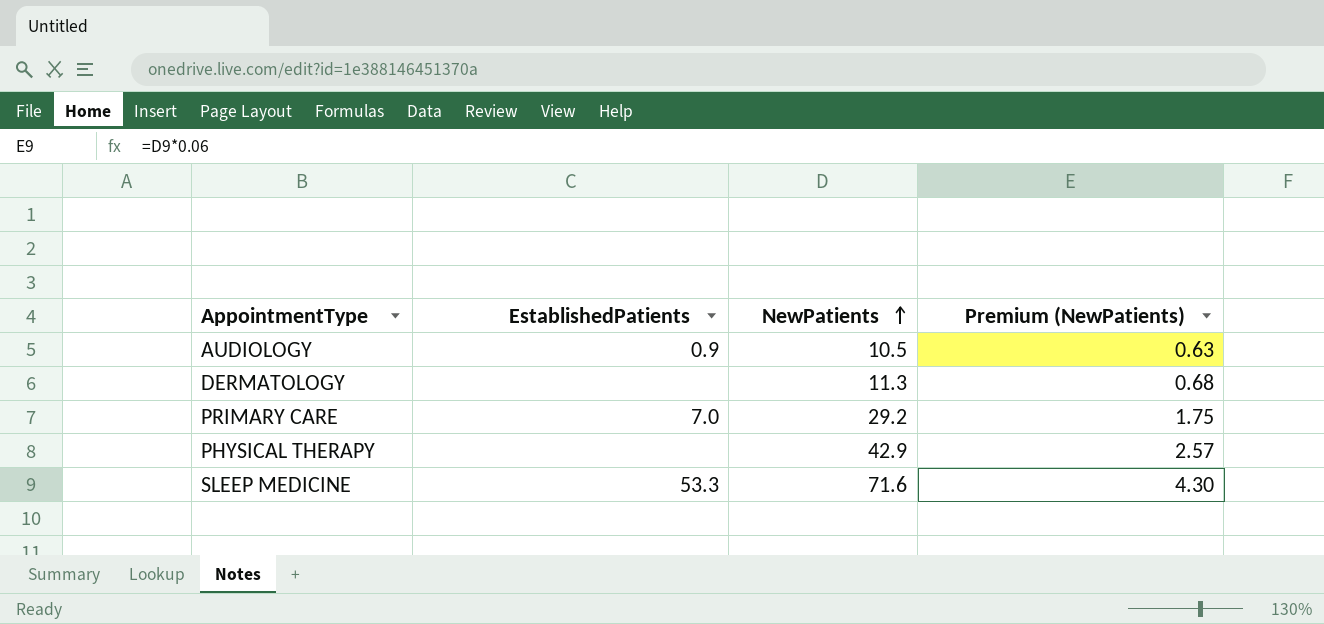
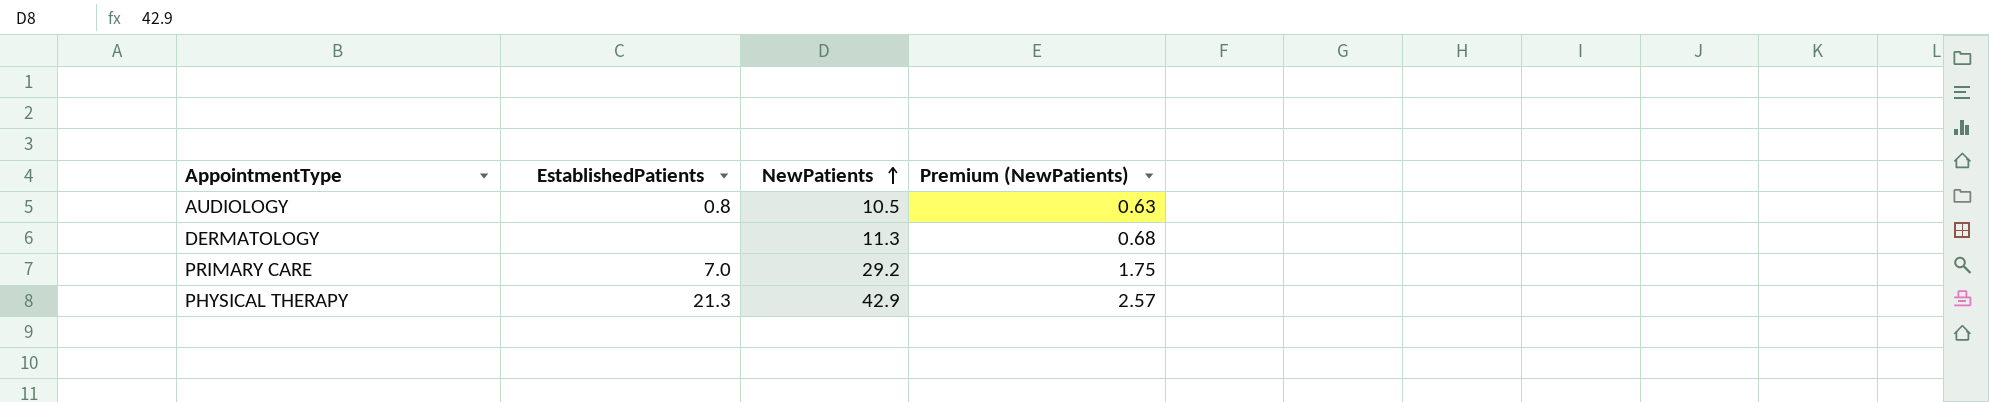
row SLEEP MEDICINE: 53.3 | 71.6 | 4.30 -> none
AUDIOLOGY | EstablishedPatients: 0.9 -> 0.8
PHYSICAL THERAPY | EstablishedPatients: none -> 21.3

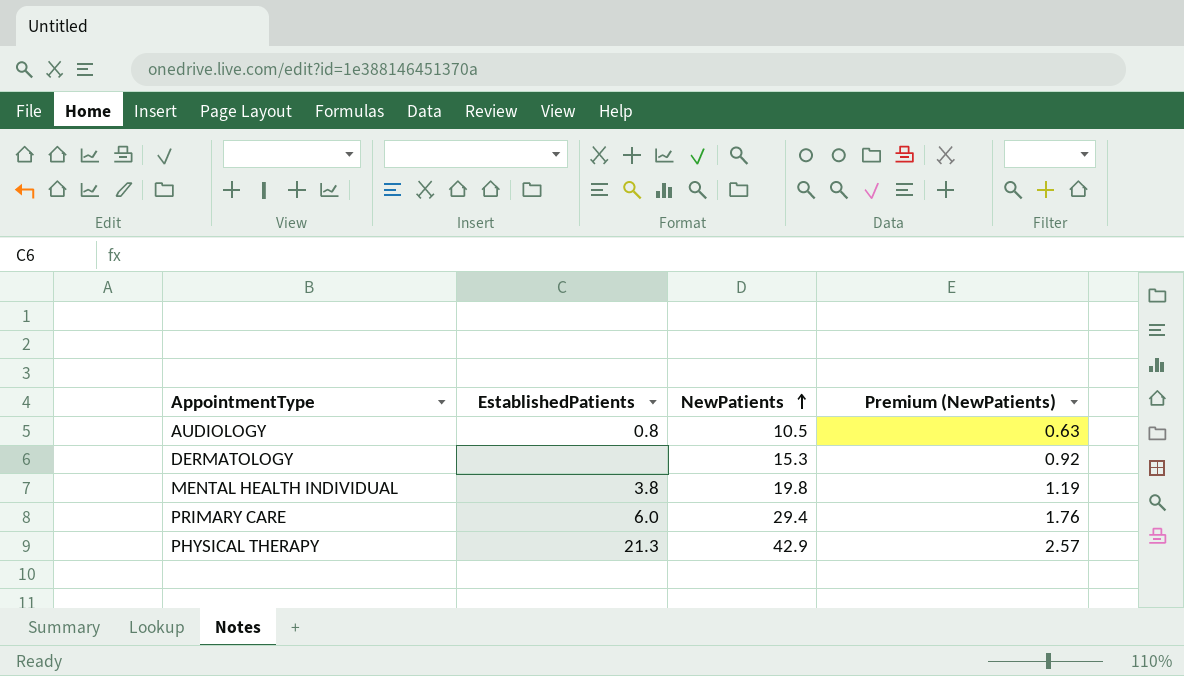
DERMATOLOGY | NewPatients: 11.3 -> 15.3
DERMATOLOGY | Premium (NewPatients): 0.68 -> 0.92
row MENTAL HEALTH INDIVIDUAL: none -> 3.8 | 19.8 | 1.19
PRIMARY CARE | EstablishedPatients: 7.0 -> 6.0
PRIMARY CARE | NewPatients: 29.2 -> 29.4
PRIMARY CARE | Premium (NewPatients): 1.75 -> 1.76

